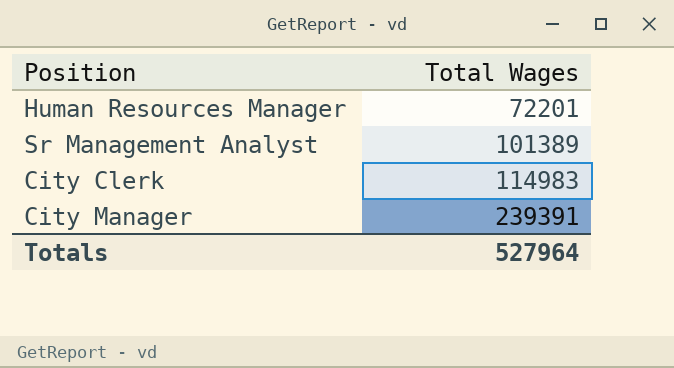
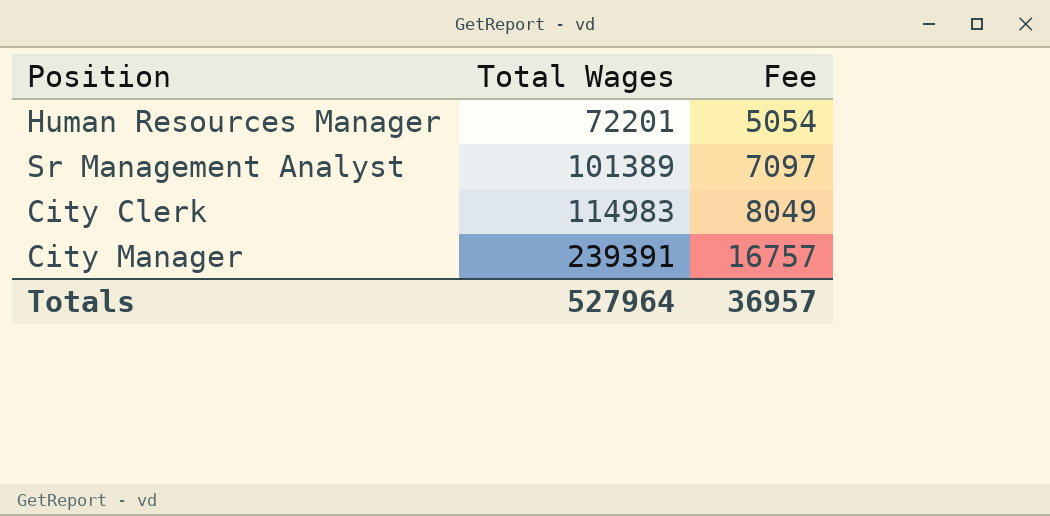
column Fee | formula: none -> [Total Wages] * 0.07

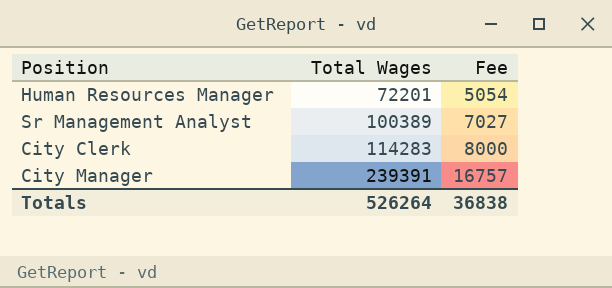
Sr Management Analyst | Total Wages: 101389 -> 100389
Sr Management Analyst | Fee: 7097 -> 7027
City Clerk | Total Wages: 114983 -> 114283
City Clerk | Fee: 8049 -> 8000
Totals | Total Wages: 527964 -> 526264
Totals | Fee: 36957 -> 36838

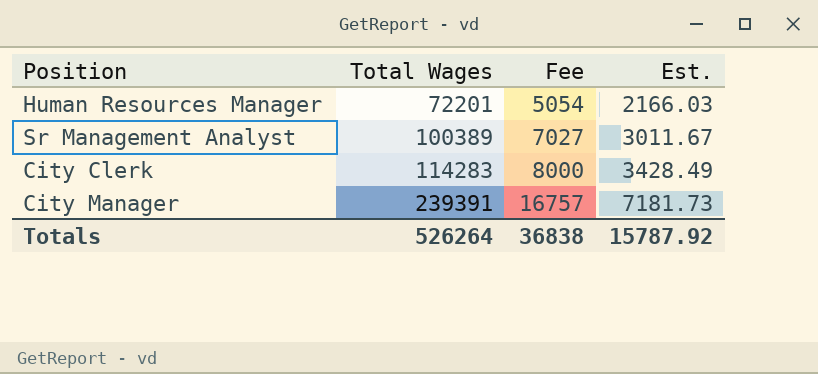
column Est. | formula: none -> [Total Wages] * 0.03

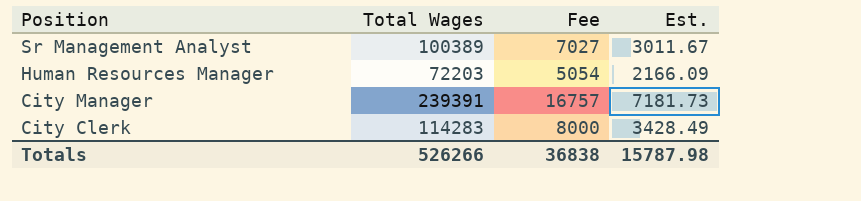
row order: Total Wages ascending -> Position descending
Human Resources Manager | Total Wages: 72201 -> 72203
Human Resources Manager | Est.: 2166.03 -> 2166.09
Totals | Total Wages: 526264 -> 526266
Totals | Est.: 15787.92 -> 15787.98

